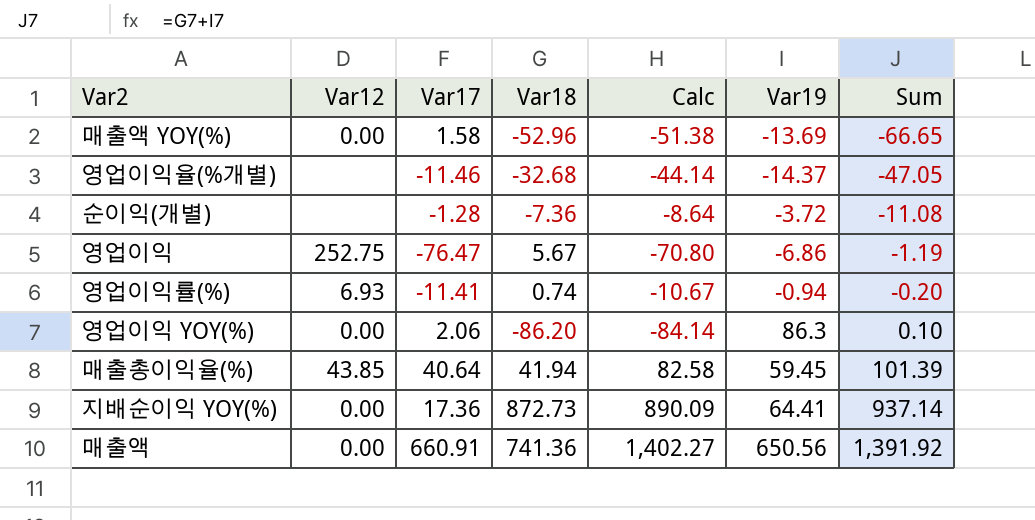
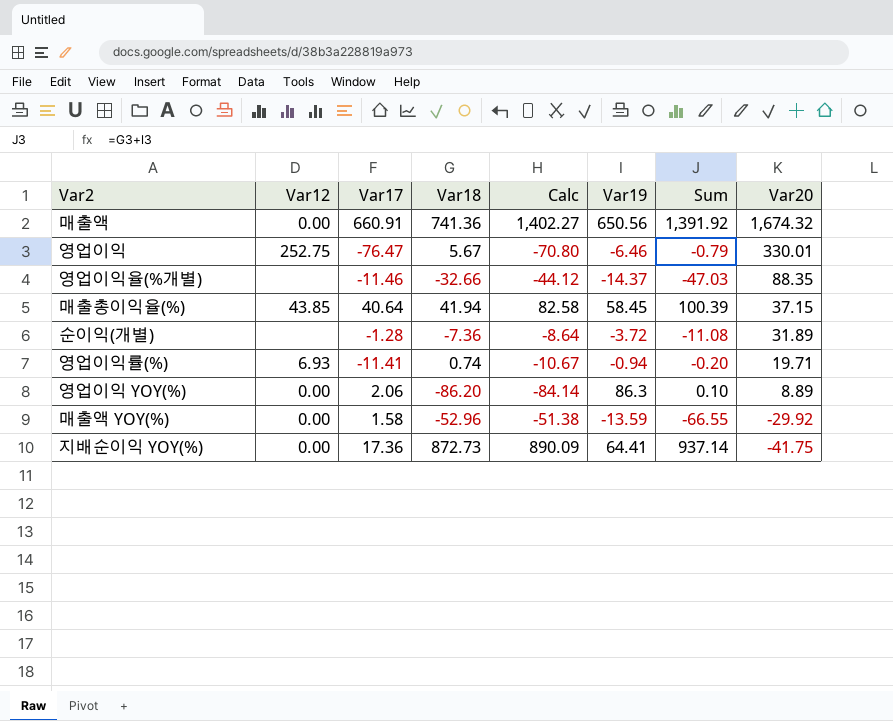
row order: Sum ascending -> Var20 descending
column Var20 | position: none -> 8
영업이익 | Var19: -6.86 -> -6.46
영업이익 | Sum: -1.19 -> -0.79
영업이익율(%개별) | Var18: -32.68 -> -32.66
영업이익율(%개별) | Calc: -44.14 -> -44.12
영업이익율(%개별) | Sum: -47.05 -> -47.03
매출총이익율(%) | Var19: 59.45 -> 58.45
매출총이익율(%) | Sum: 101.39 -> 100.39
매출액 YOY(%) | Var19: -13.69 -> -13.59
매출액 YOY(%) | Sum: -66.65 -> -66.55

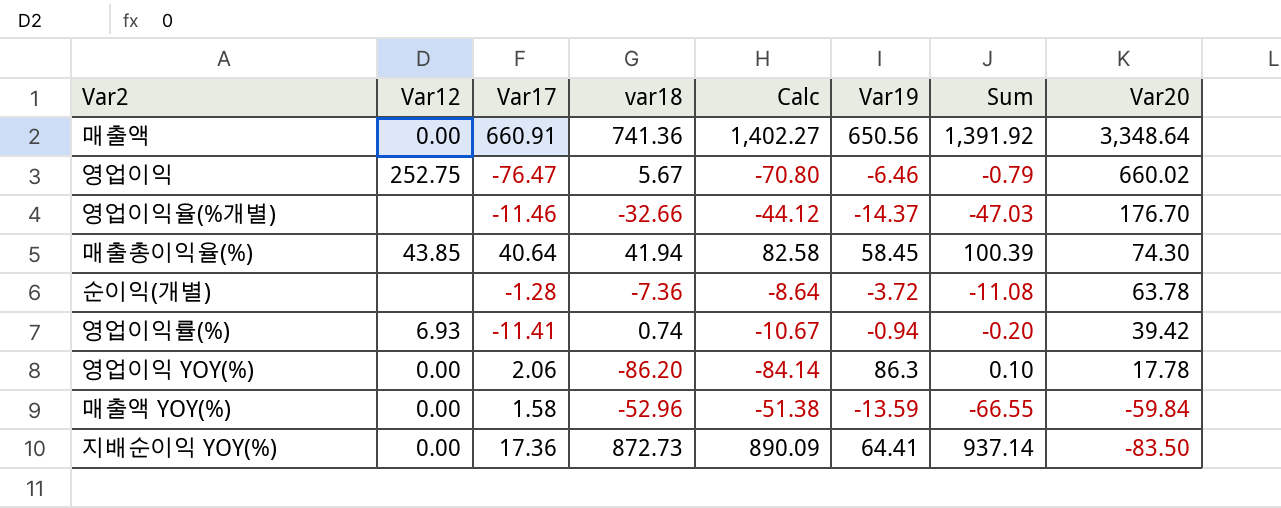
column name: Var18 -> var18
매출액 | Var20: 1,674.32 -> 3,348.64
영업이익 | Var20: 330.01 -> 660.02
영업이익율(%개별) | Var20: 88.35 -> 176.70
매출총이익율(%) | Var20: 37.15 -> 74.30
순이익(개별) | Var20: 31.89 -> 63.78
영업이익률(%) | Var20: 19.71 -> 39.42
영업이익 YOY(%) | Var20: 8.89 -> 17.78
매출액 YOY(%) | Var20: -29.92 -> -59.84
지배순이익 YOY(%) | Var20: -41.75 -> -83.50

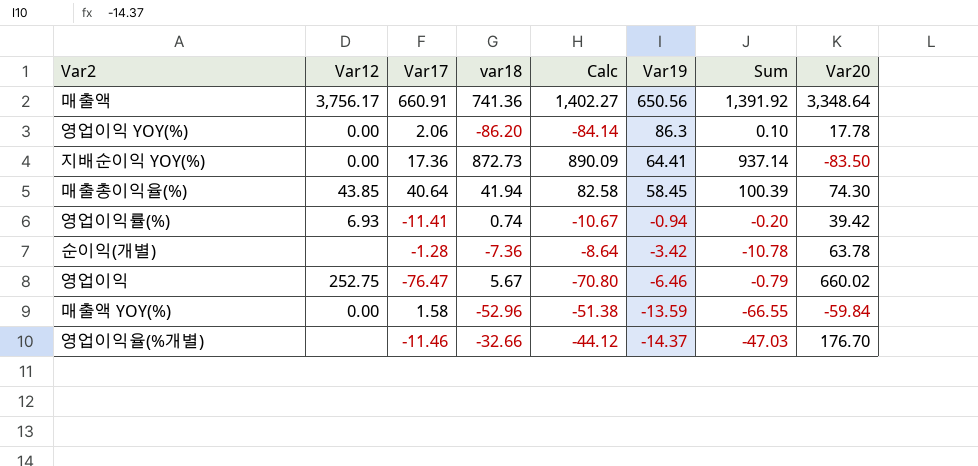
row order: Var20 descending -> Var19 descending
매출액 | Var12: 0.00 -> 3,756.17
순이익(개별) | Var19: -3.72 -> -3.42
순이익(개별) | Sum: -11.08 -> -10.78

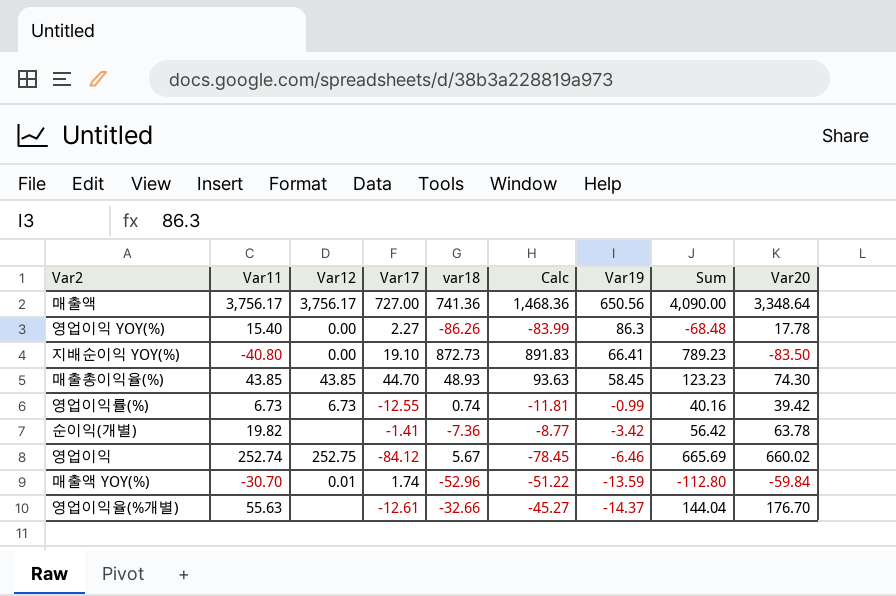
column Var11 | position: none -> 2
column Sum | formula: [var18] + [Var19] -> [var18] + [Var20]
매출액 | Var17: 660.91 -> 727.00
매출액 | Calc: 1,402.27 -> 1,468.36
영업이익 YOY(%) | Var17: 2.06 -> 2.27
영업이익 YOY(%) | var18: -86.20 -> -86.26
영업이익 YOY(%) | Calc: -84.14 -> -83.99
지배순이익 YOY(%) | Var17: 17.36 -> 19.10
지배순이익 YOY(%) | Calc: 890.09 -> 891.83
지배순이익 YOY(%) | Var19: 64.41 -> 66.41
매출총이익율(%) | Var17: 40.64 -> 44.70
매출총이익율(%) | var18: 41.94 -> 48.93
매출총이익율(%) | Calc: 82.58 -> 93.63
영업이익률(%) | Var12: 6.93 -> 6.73
영업이익률(%) | Var17: -11.41 -> -12.55
영업이익률(%) | Calc: -10.67 -> -11.81
영업이익률(%) | Var19: -0.94 -> -0.99
순이익(개별) | Var17: -1.28 -> -1.41
순이익(개별) | Calc: -8.64 -> -8.77
영업이익 | Var17: -76.47 -> -84.12
영업이익 | Calc: -70.80 -> -78.45
매출액 YOY(%) | Var12: 0.00 -> 0.01
매출액 YOY(%) | Var17: 1.58 -> 1.74
매출액 YOY(%) | Calc: -51.38 -> -51.22
영업이익율(%개별) | Var17: -11.46 -> -12.61
영업이익율(%개별) | Calc: -44.12 -> -45.27

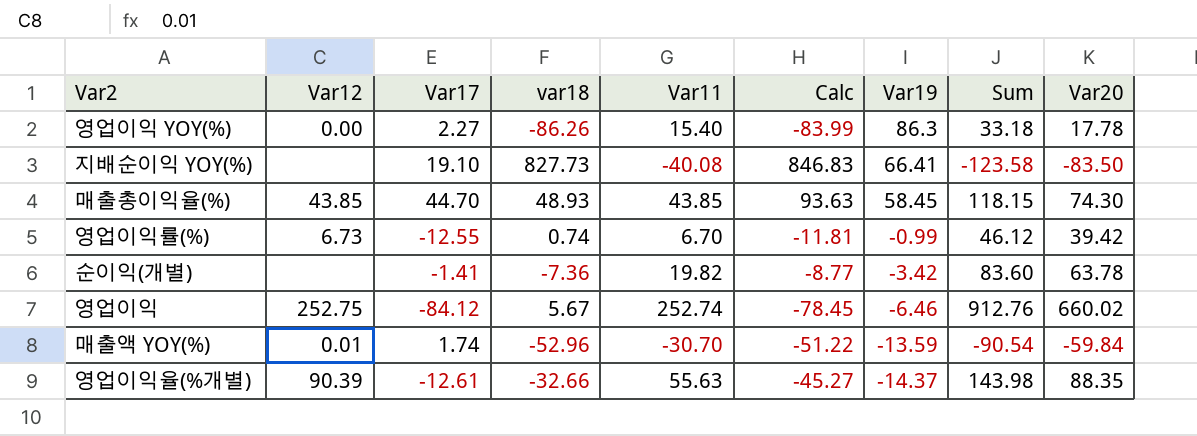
column Var11 | position: 2 -> 5
column Sum | formula: [var18] + [Var20] -> [Var11] + [Var20]
row 매출액: 3,756.17 | 3,756.17 | 727.00 | 741.36 | 1,468.36 | 650.56 | 4,090.00 | 3,348.64 -> none
지배순이익 YOY(%) | Var12: 0.00 -> none
지배순이익 YOY(%) | var18: 872.73 -> 827.73
지배순이익 YOY(%) | Var11: -40.80 -> -40.08
지배순이익 YOY(%) | Calc: 891.83 -> 846.83
영업이익률(%) | Var11: 6.73 -> 6.70
영업이익율(%개별) | Var12: none -> 90.39
영업이익율(%개별) | Var20: 176.70 -> 88.35

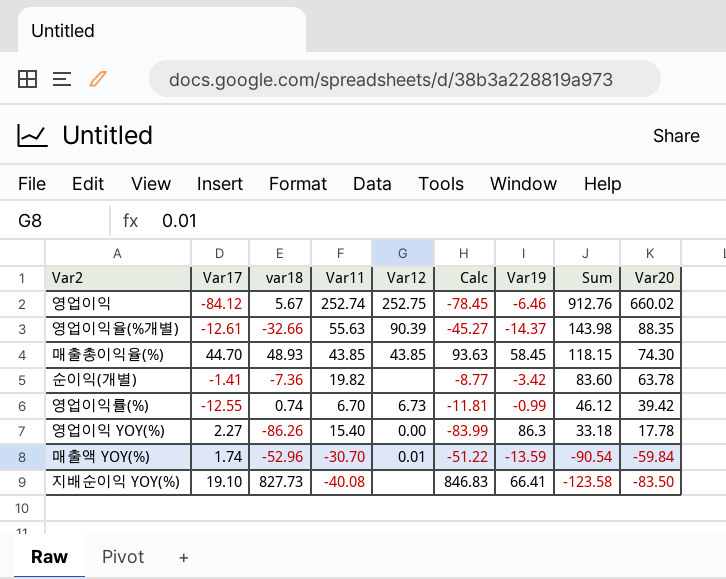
row order: Var19 descending -> Sum descending
column Var12 | position: 2 -> 5

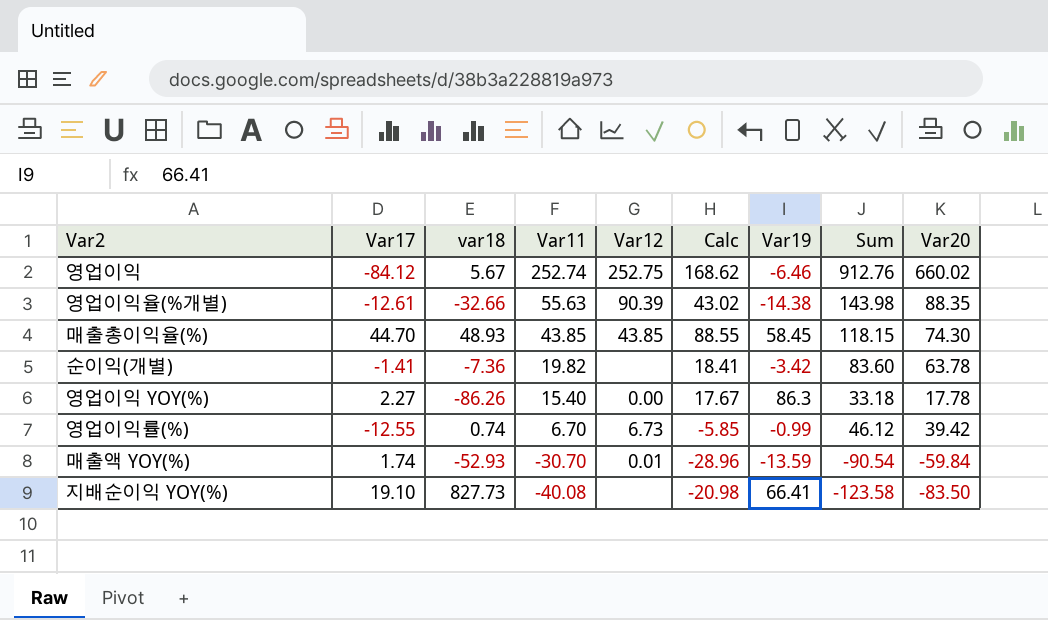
row order: Sum descending -> Var11 descending
column Calc | formula: [Var17] + [var18] -> [Var17] + [Var11]
영업이익율(%개별) | Var19: -14.37 -> -14.38
매출액 YOY(%) | var18: -52.96 -> -52.93

